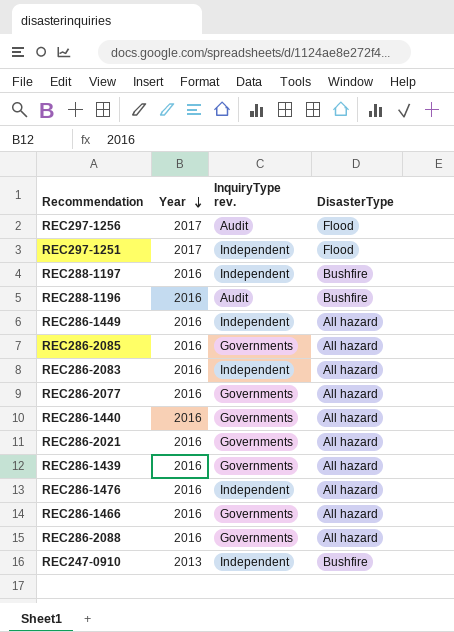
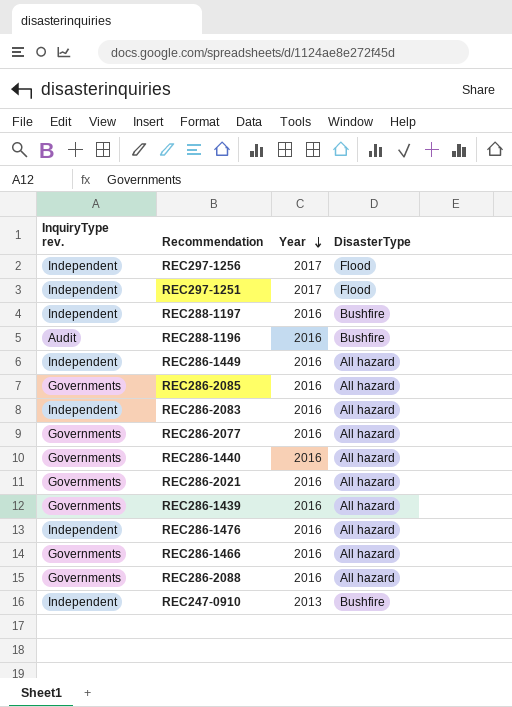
column InquiryType rev. | position: 3 -> 1
REC297-1256 | InquiryType rev.: Audit -> Independent

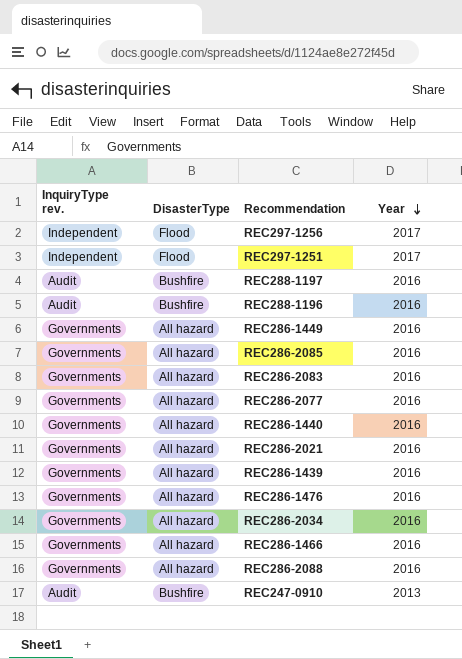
column DisasterType | position: 4 -> 2
REC288-1197 | InquiryType rev.: Independent -> Audit
REC286-1449 | InquiryType rev.: Independent -> Governments
REC286-2083 | InquiryType rev.: Independent -> Governments
REC286-1476 | InquiryType rev.: Independent -> Governments
row REC286-2034: none -> Governments | All hazard | 2016
REC247-0910 | InquiryType rev.: Independent -> Audit

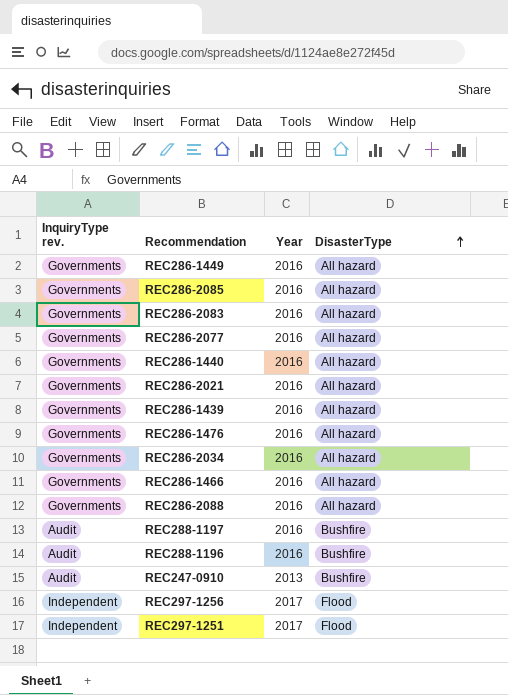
row order: Year descending -> DisasterType ascending
column DisasterType | position: 2 -> 4

